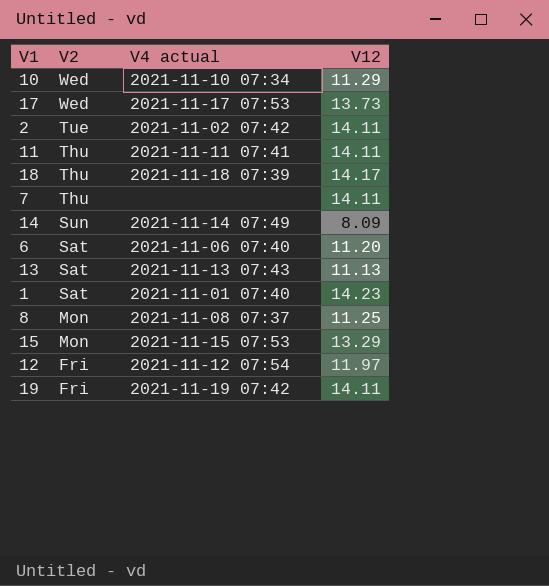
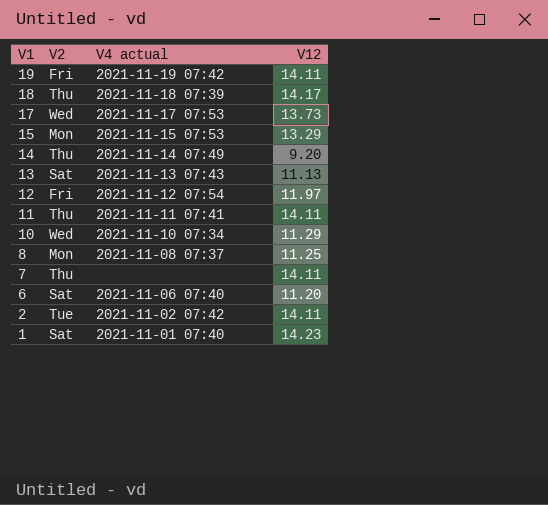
row order: V2 descending -> V1 descending
14 | V2: Sun -> Thu
14 | V12: 8.09 -> 9.20

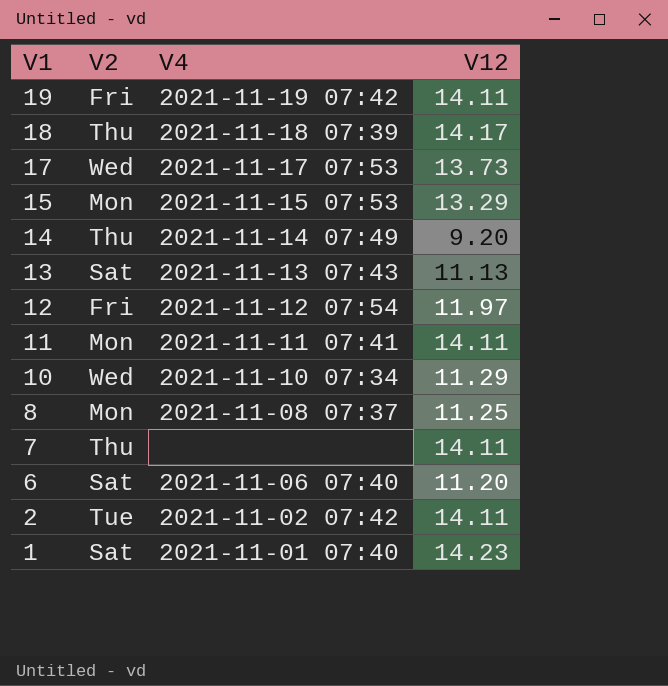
column name: V4 actual -> V4
11 | V2: Thu -> Mon

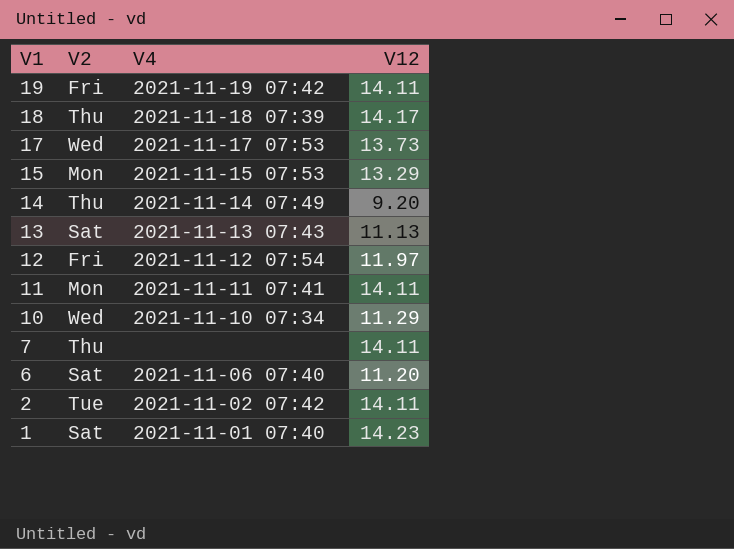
row 8: Mon | 2021-11-08 07:37 | 11.25 -> none

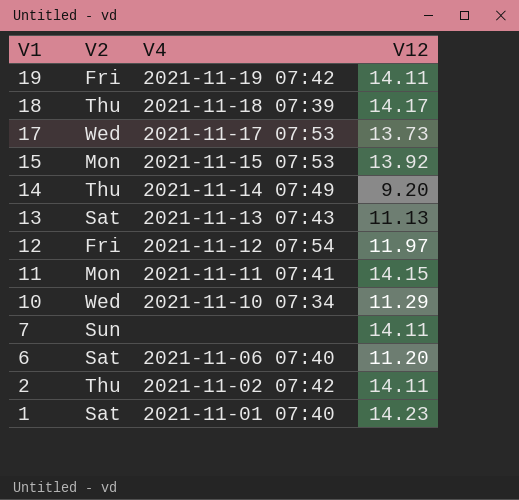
15 | V12: 13.29 -> 13.92
11 | V12: 14.11 -> 14.15
7 | V2: Thu -> Sun
2 | V2: Tue -> Thu

